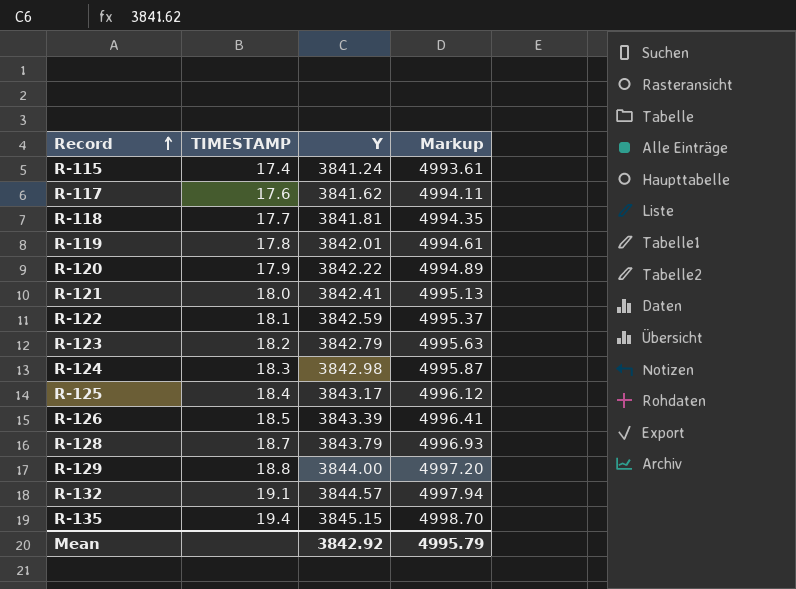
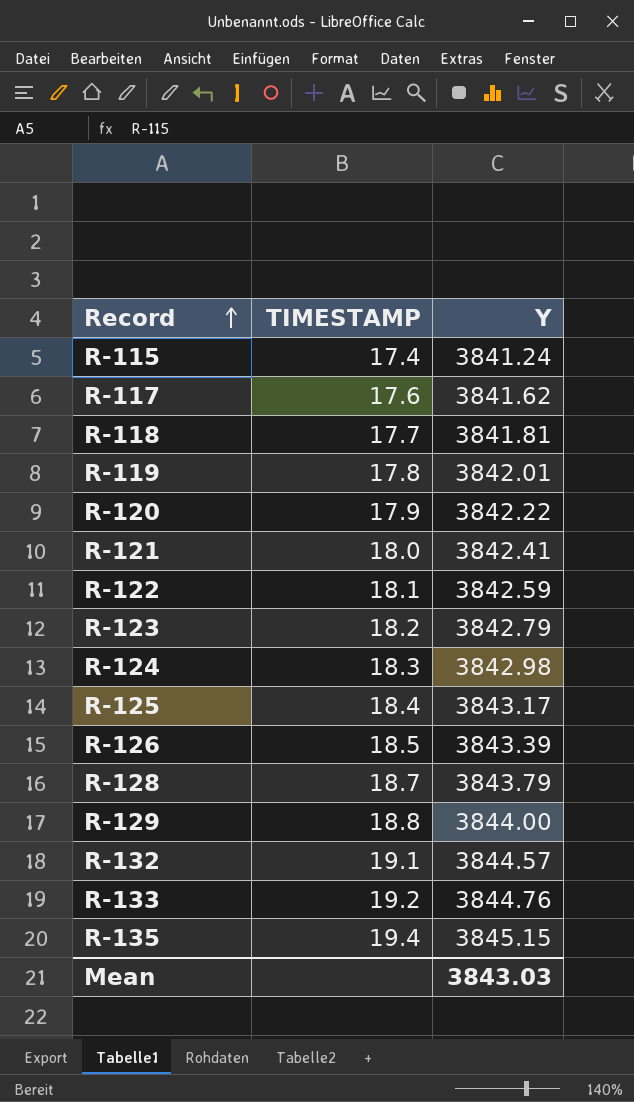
column Markup | formula: [Y] * 1.3 -> none
row R-133: none -> 19.2 | 3844.76
Mean | Y: 3842.92 -> 3843.03

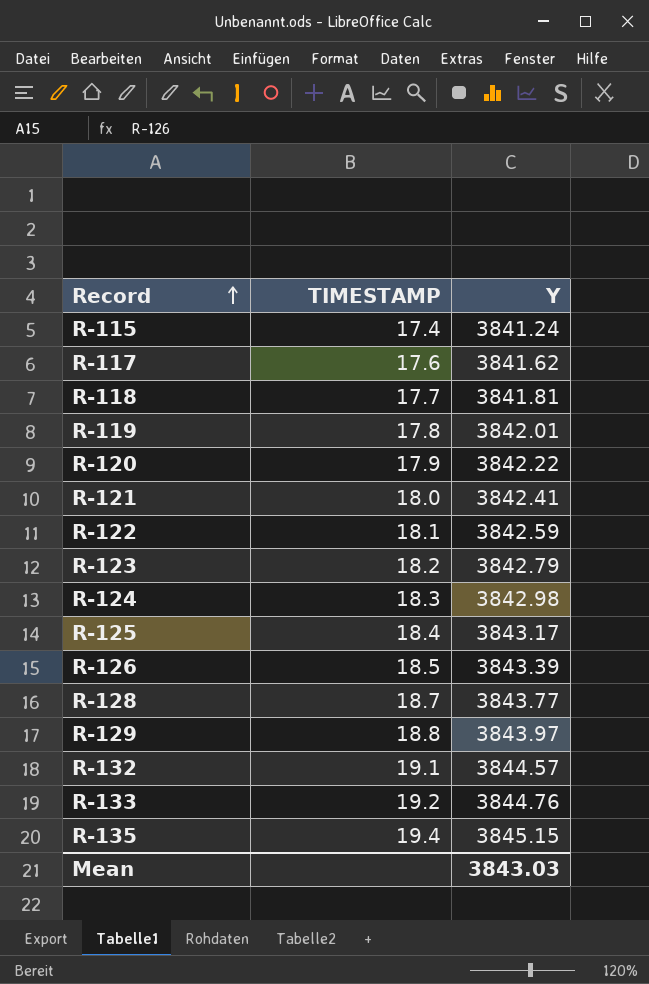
R-128 | Y: 3843.79 -> 3843.77
R-129 | Y: 3844.00 -> 3843.97

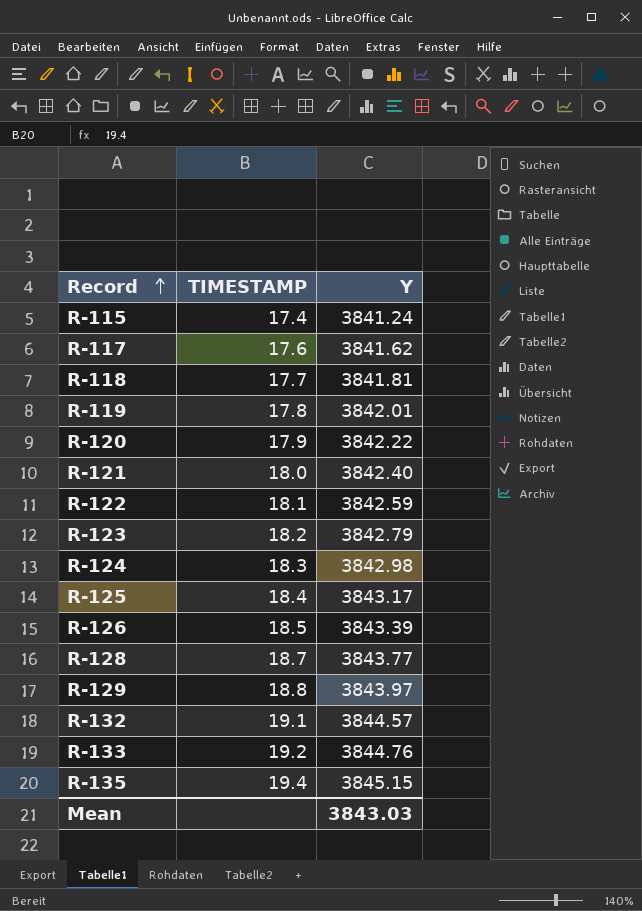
R-121 | Y: 3842.41 -> 3842.40

